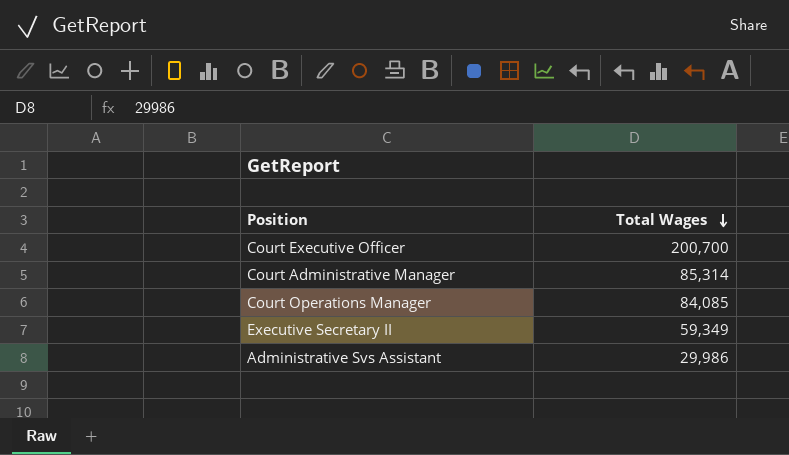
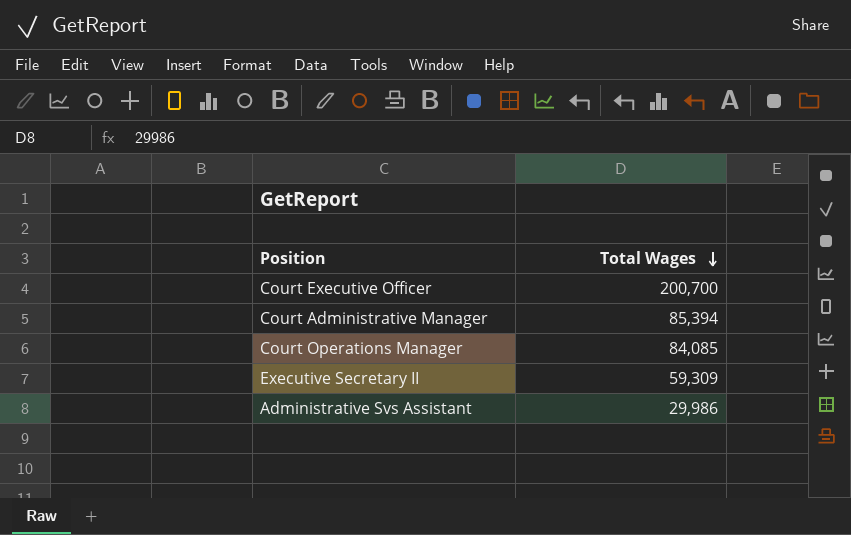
Court Administrative Manager | Total Wages: 85,314 -> 85,394
Executive Secretary II | Total Wages: 59,349 -> 59,309

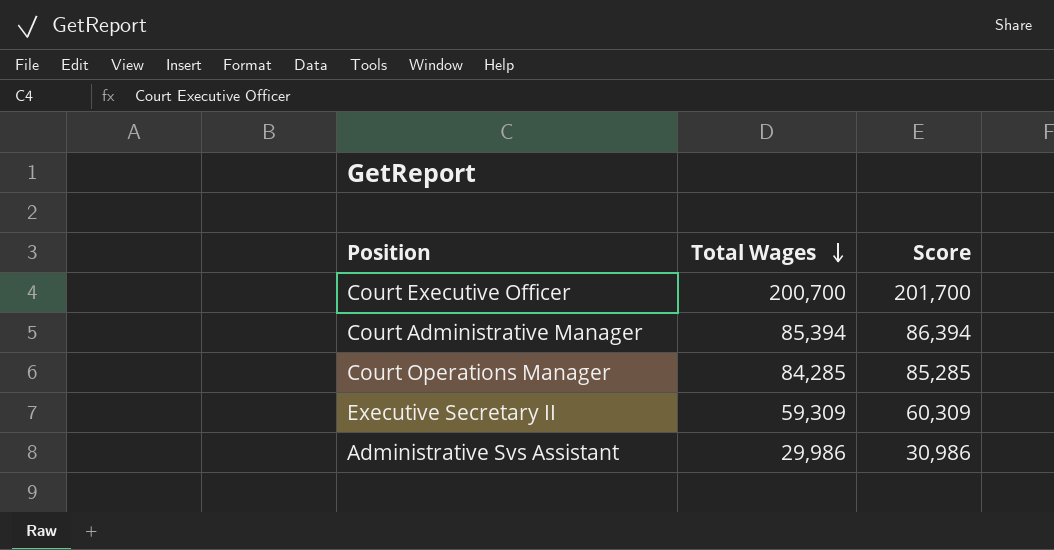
column Score | formula: none -> [Total Wages] + 1000
Court Operations Manager | Total Wages: 84,085 -> 84,285

